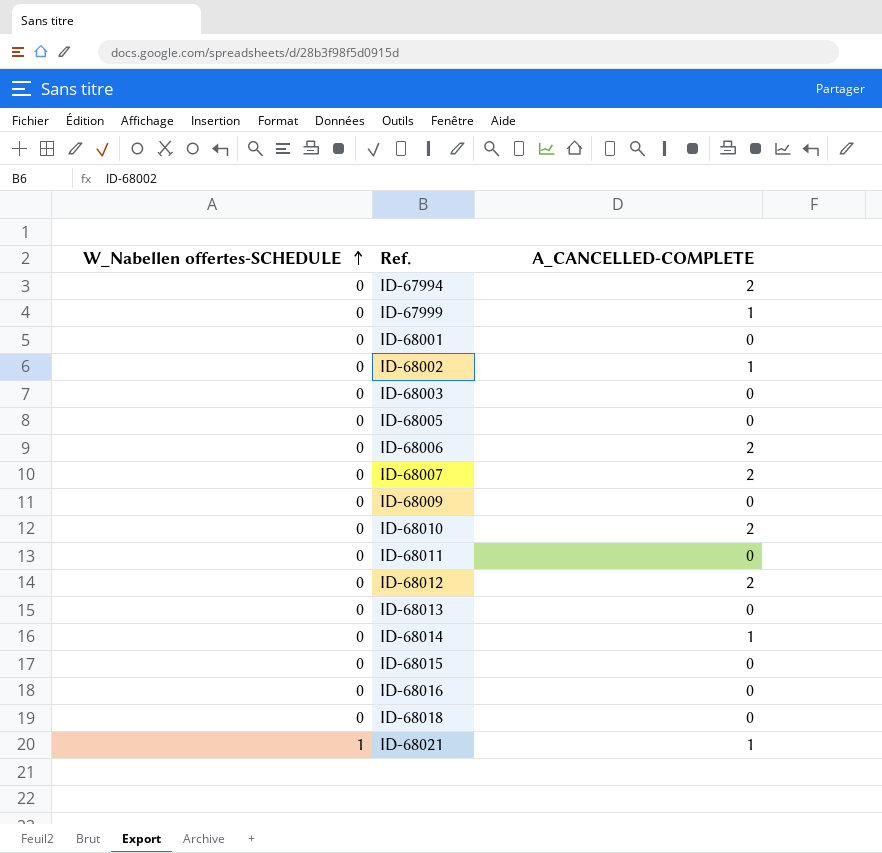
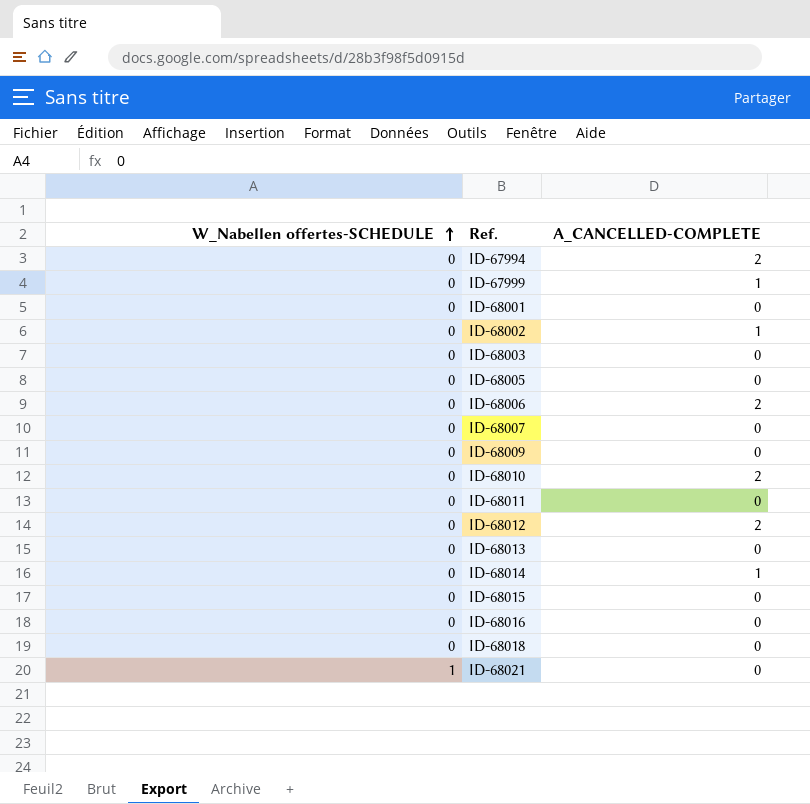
ID-68007 | A_CANCELLED-COMPLETE: 2 -> 0
ID-68021 | A_CANCELLED-COMPLETE: 1 -> 0

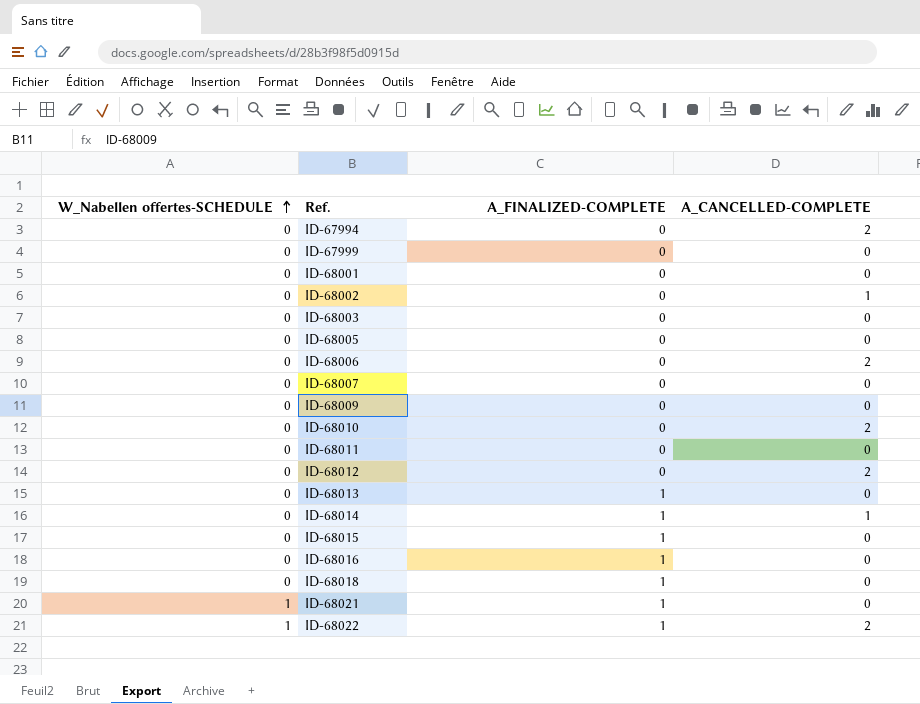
column A_FINALIZED-COMPLETE | position: none -> 3
ID-67999 | A_CANCELLED-COMPLETE: 1 -> 0
row ID-68022: none -> 1 | 1 | 2

